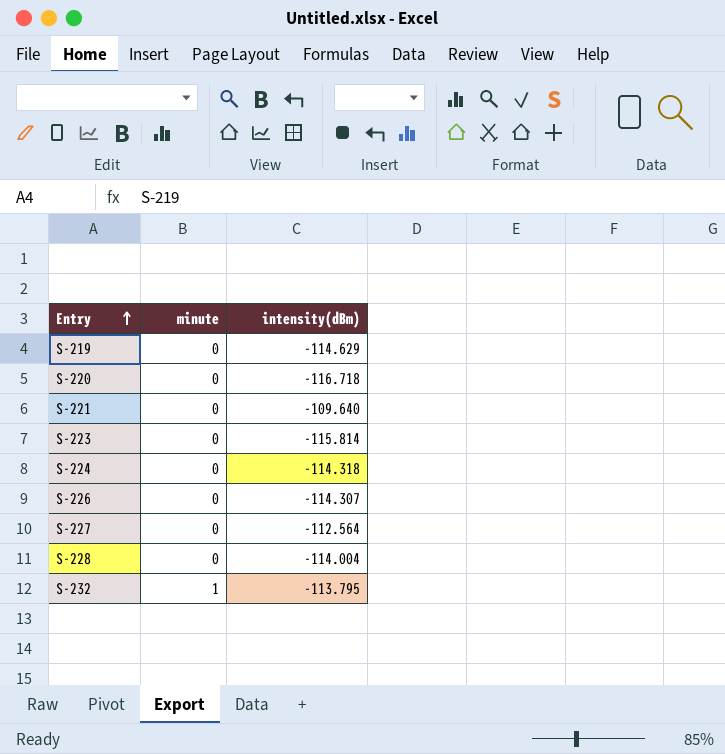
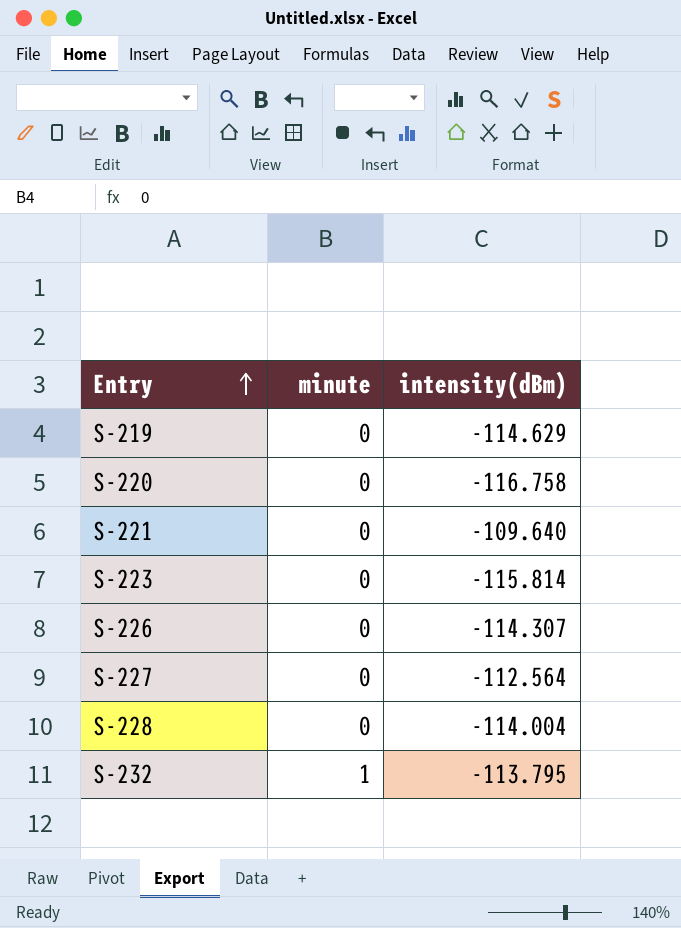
row S-224: 0 | -114.318 -> none
S-220 | intensity(dBm): -116.718 -> -116.758

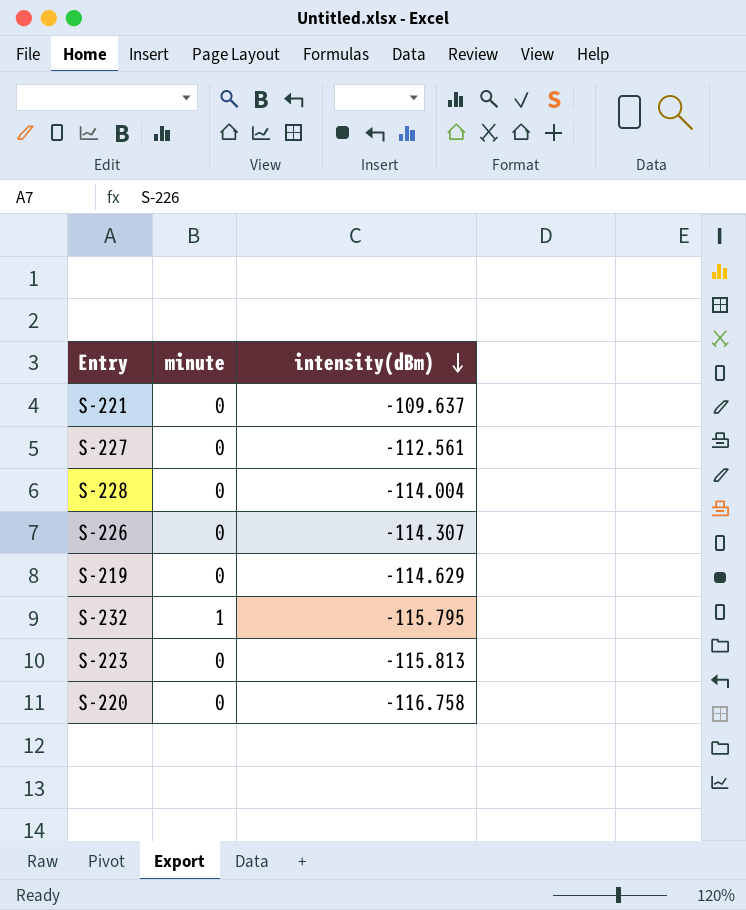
row order: Entry ascending -> intensity(dBm) descending
S-221 | intensity(dBm): -109.640 -> -109.637
S-227 | intensity(dBm): -112.564 -> -112.561
S-232 | intensity(dBm): -113.795 -> -115.795
S-223 | intensity(dBm): -115.814 -> -115.813

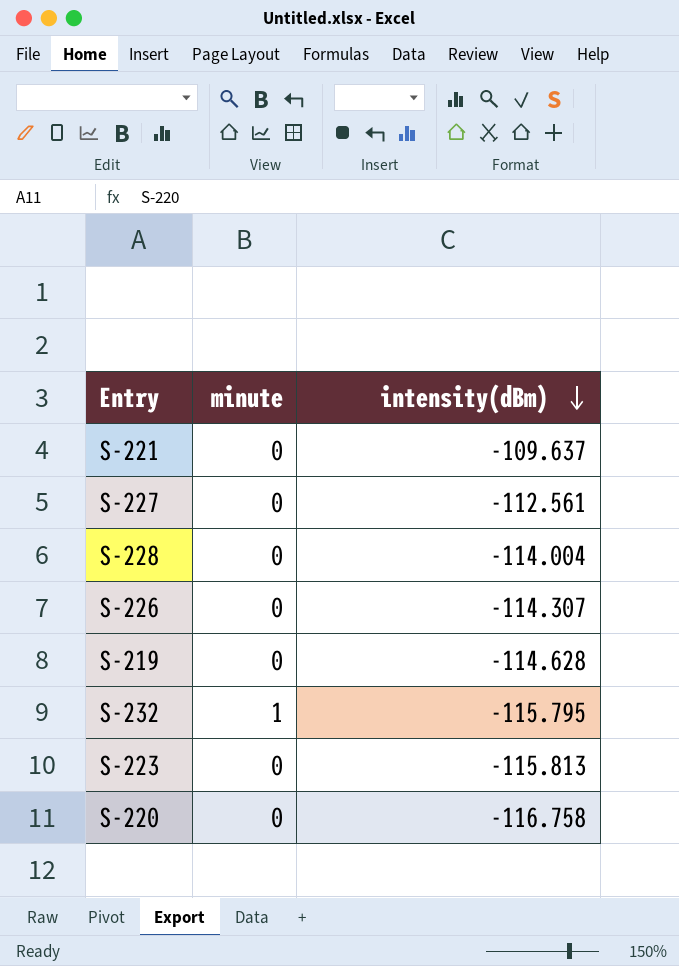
S-219 | intensity(dBm): -114.629 -> -114.628

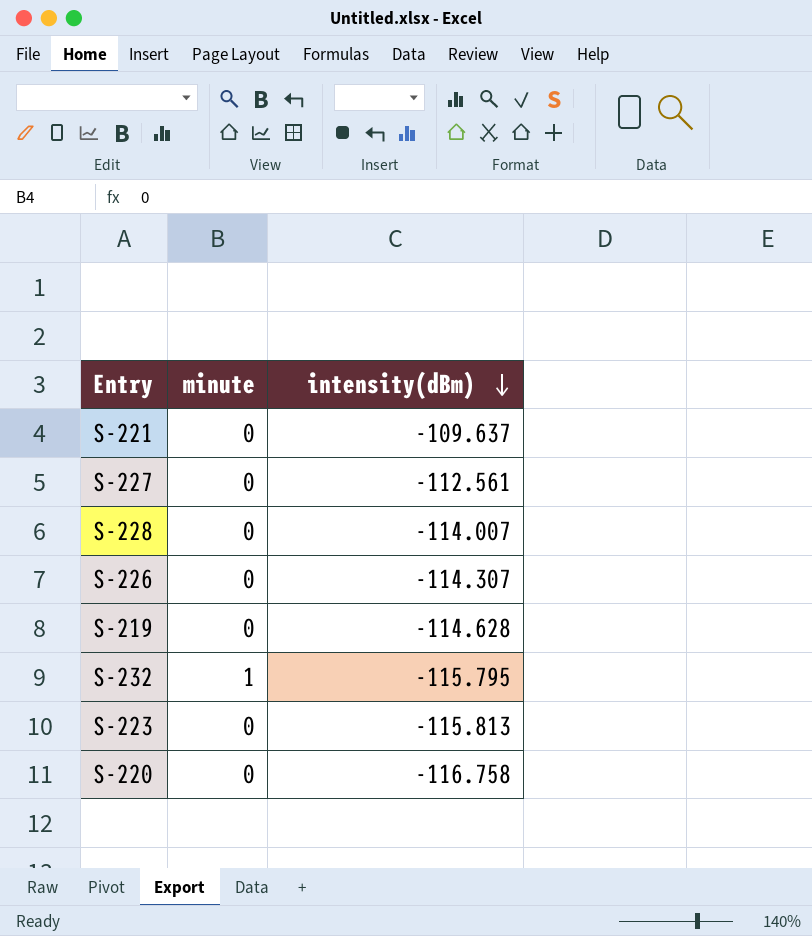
S-228 | intensity(dBm): -114.004 -> -114.007

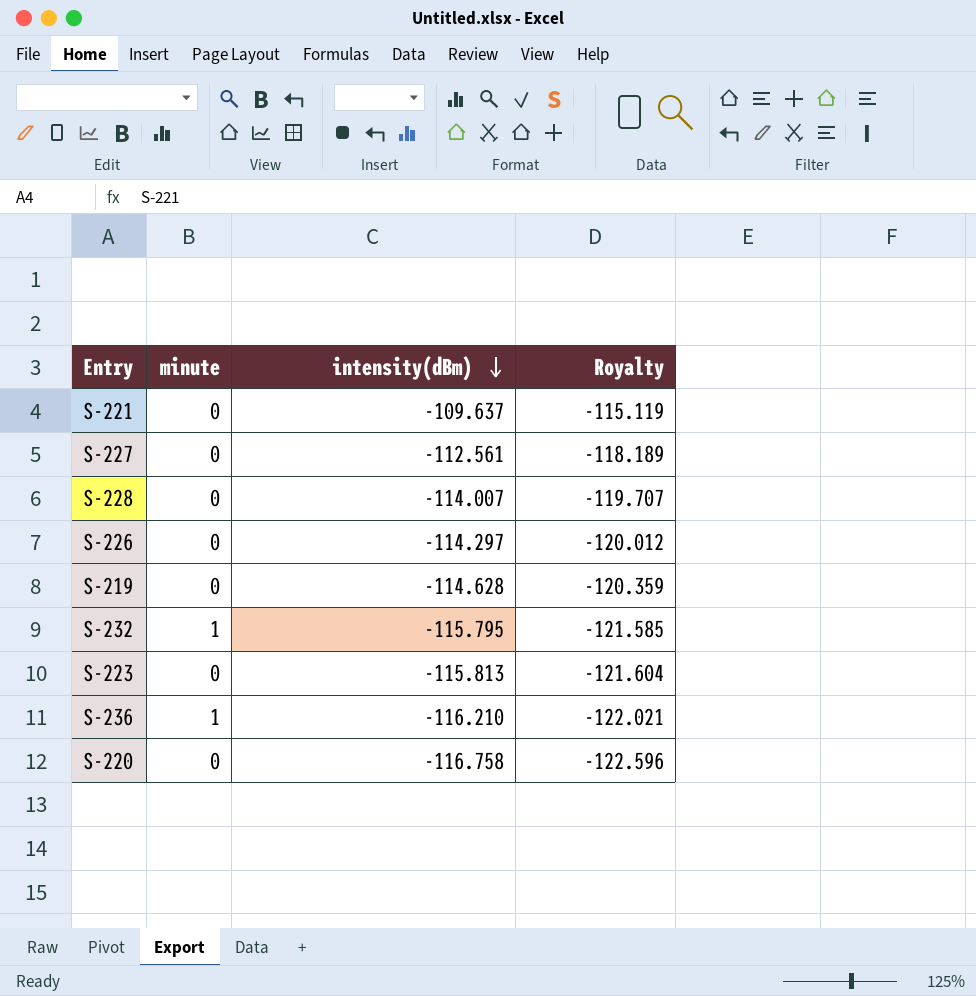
column Royalty | formula: none -> [intensity(dBm)] * 1.05
S-226 | intensity(dBm): -114.307 -> -114.297
row S-236: none -> 1 | -116.210 | -122.021

